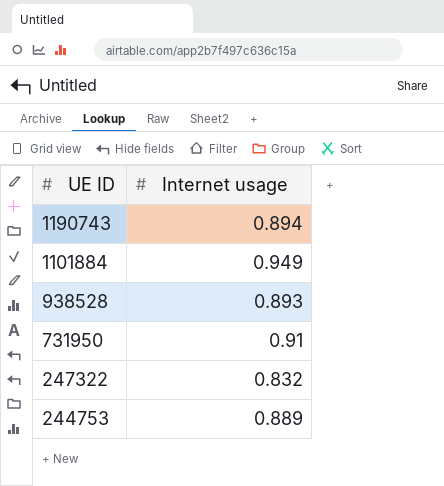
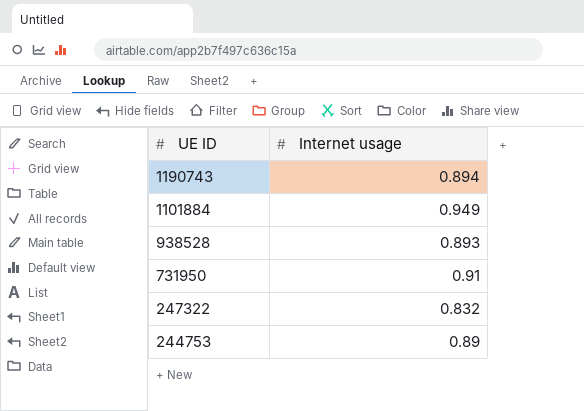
244753 | Internet usage: 0.889 -> 0.89

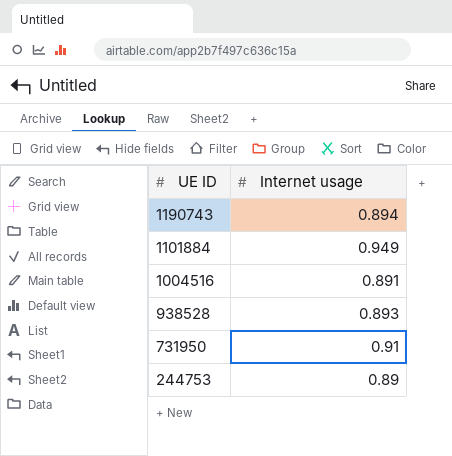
row 247322: 0.832 -> none
row 1004516: none -> 0.891

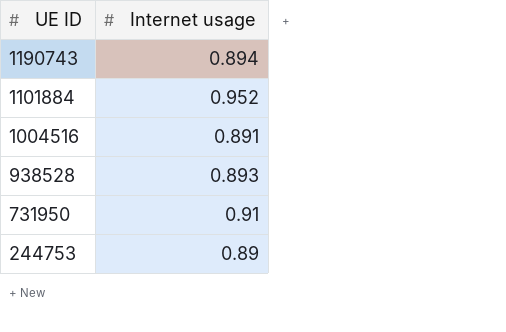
1101884 | Internet usage: 0.949 -> 0.952

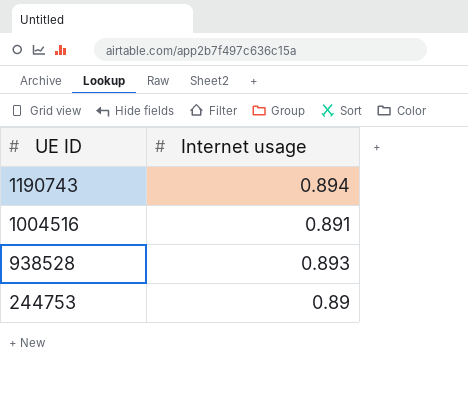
row 1101884: 0.952 -> none
row 731950: 0.91 -> none

